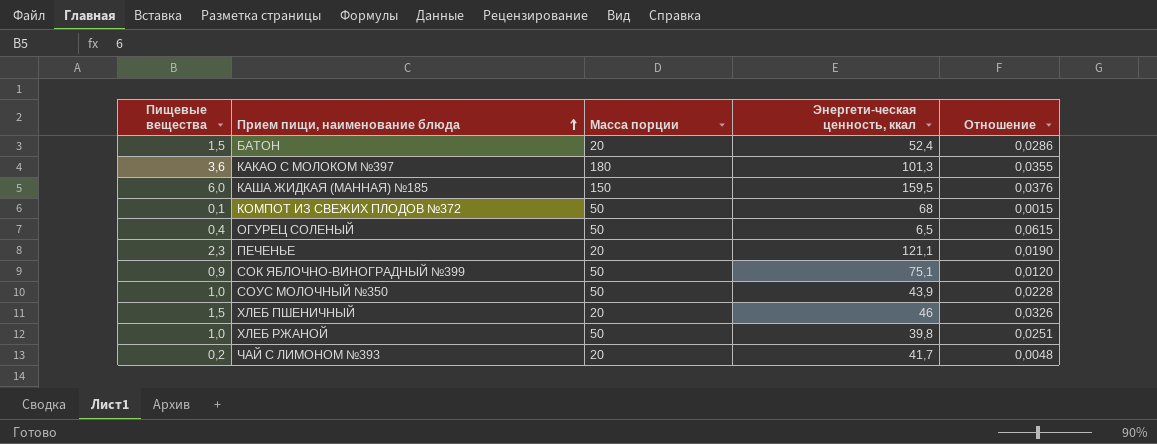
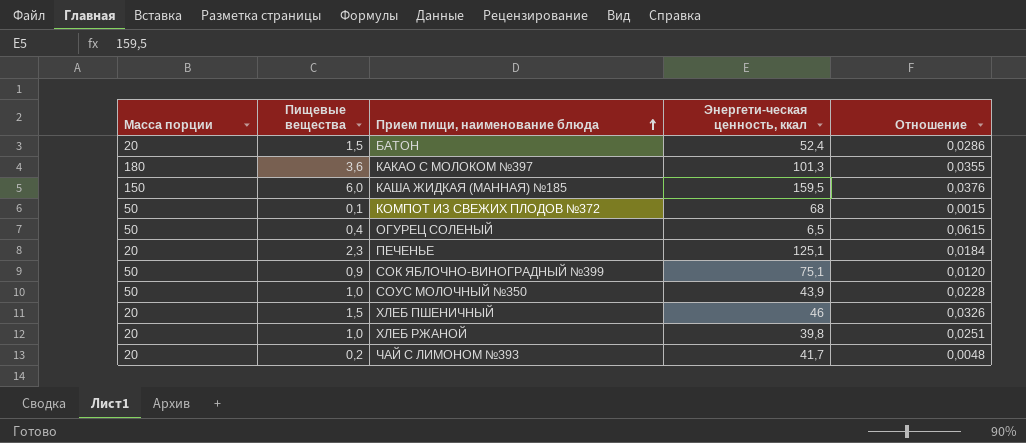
column Масса порции | position: 3 -> 1
ПЕЧЕНЬЕ | Энергети-ческая ценность, ккал: 121,1 -> 125,1
ПЕЧЕНЬЕ | Отношение: 0,0190 -> 0,0184
ХЛЕБ РЖАНОЙ | Масса порции: 50 -> 20

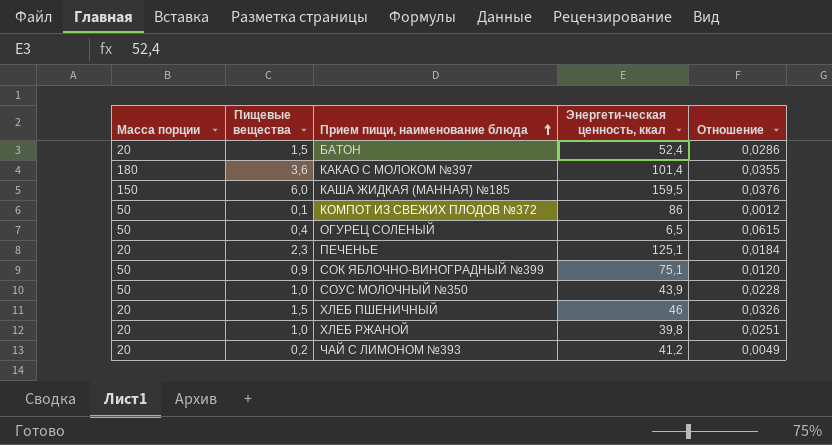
КАКАО С МОЛОКОМ №397 | Энергети-ческая ценность, ккал: 101,3 -> 101,4
КОМПОТ ИЗ СВЕЖИХ ПЛОДОВ №372 | Энергети-ческая ценность, ккал: 68 -> 86
КОМПОТ ИЗ СВЕЖИХ ПЛОДОВ №372 | Отношение: 0,0015 -> 0,0012
ЧАЙ С ЛИМОНОМ №393 | Энергети-ческая ценность, ккал: 41,7 -> 41,2
ЧАЙ С ЛИМОНОМ №393 | Отношение: 0,0048 -> 0,0049

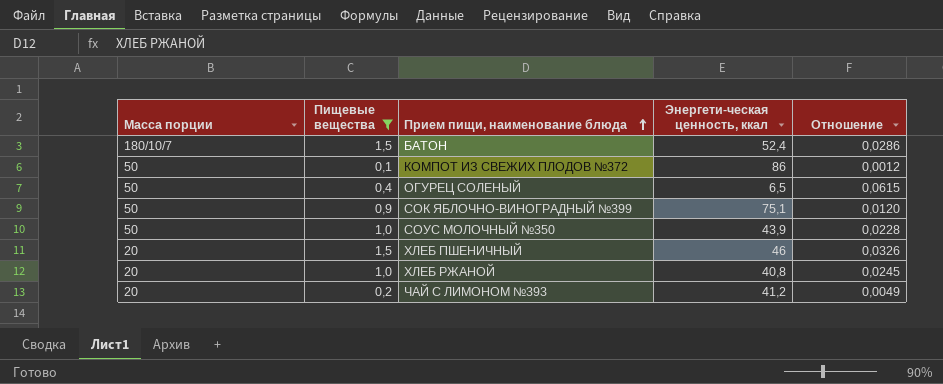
filter: none -> Пищевые вещества <= 1,5
БАТОН | Масса порции: 20 -> 180/10/7
ХЛЕБ РЖАНОЙ | Энергети-ческая ценность, ккал: 39,8 -> 40,8
ХЛЕБ РЖАНОЙ | Отношение: 0,0251 -> 0,0245

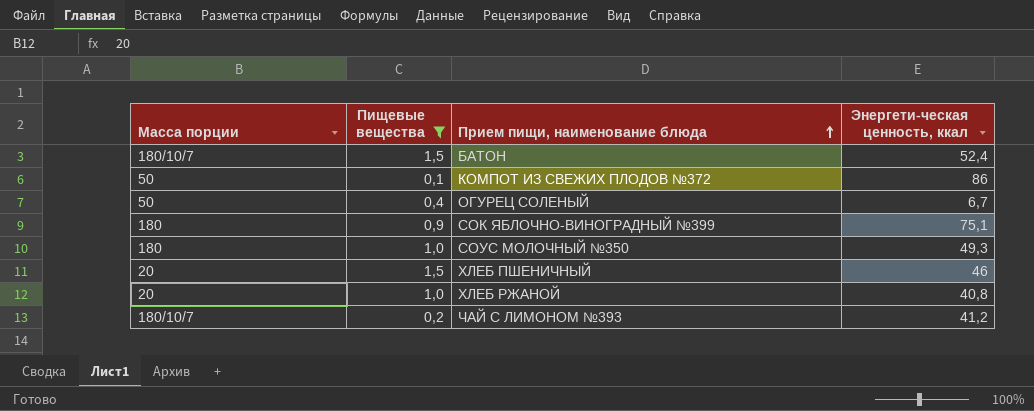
column Отношение | formula: [Пищевые вещества] / [Энергети-ческая ценность, ккал] -> none
ОГУРЕЦ СОЛЕНЫЙ | Энергети-ческая ценность, ккал: 6,5 -> 6,7
СОК ЯБЛОЧНО-ВИНОГРАДНЫЙ №399 | Масса порции: 50 -> 180
СОУС МОЛОЧНЫЙ №350 | Масса порции: 50 -> 180
СОУС МОЛОЧНЫЙ №350 | Энергети-ческая ценность, ккал: 43,9 -> 49,3
ЧАЙ С ЛИМОНОМ №393 | Масса порции: 20 -> 180/10/7

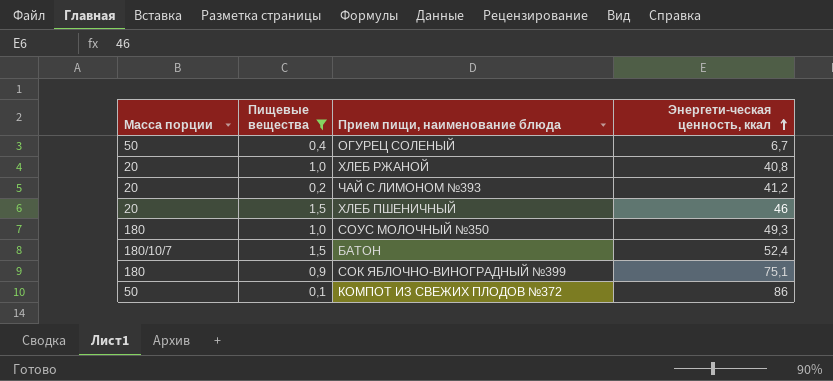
row order: Прием пищи, наименование блюда ascending -> Энергети-ческая ценность, ккал ascending
ЧАЙ С ЛИМОНОМ №393 | Масса порции: 180/10/7 -> 20

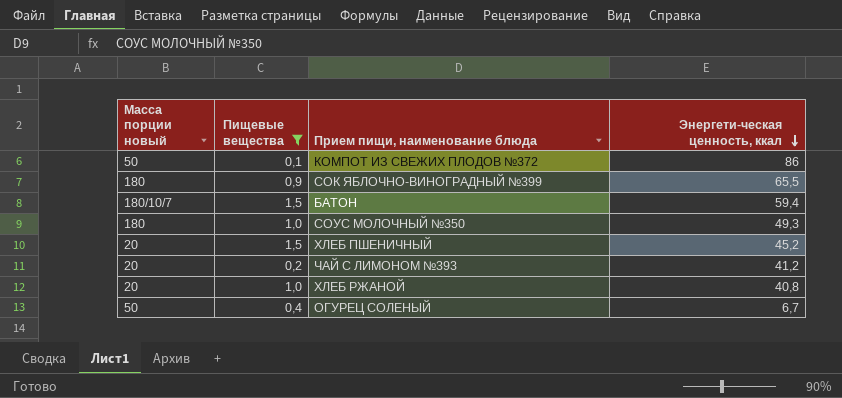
row order: Энергети-ческая ценность, ккал ascending -> Энергети-ческая ценность, ккал descending
column name: Масса порции -> Масса порции новый
СОК ЯБЛОЧНО-ВИНОГРАДНЫЙ №399 | Энергети-ческая ценность, ккал: 75,1 -> 65,5
БАТОН | Энергети-ческая ценность, ккал: 52,4 -> 59,4
ХЛЕБ ПШЕНИЧНЫЙ | Энергети-ческая ценность, ккал: 46 -> 45,2

